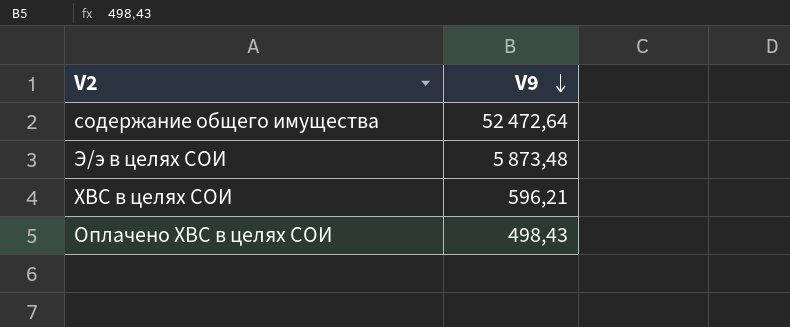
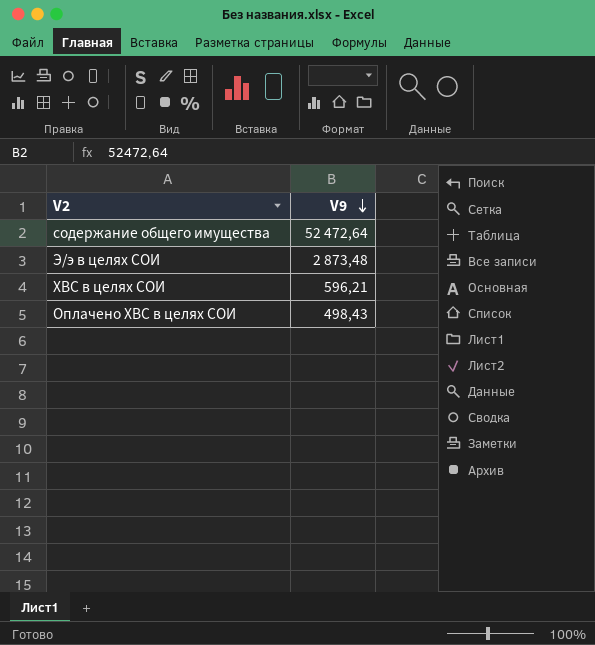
Э/э в целях СОИ | V9: 5 873,48 -> 2 873,48

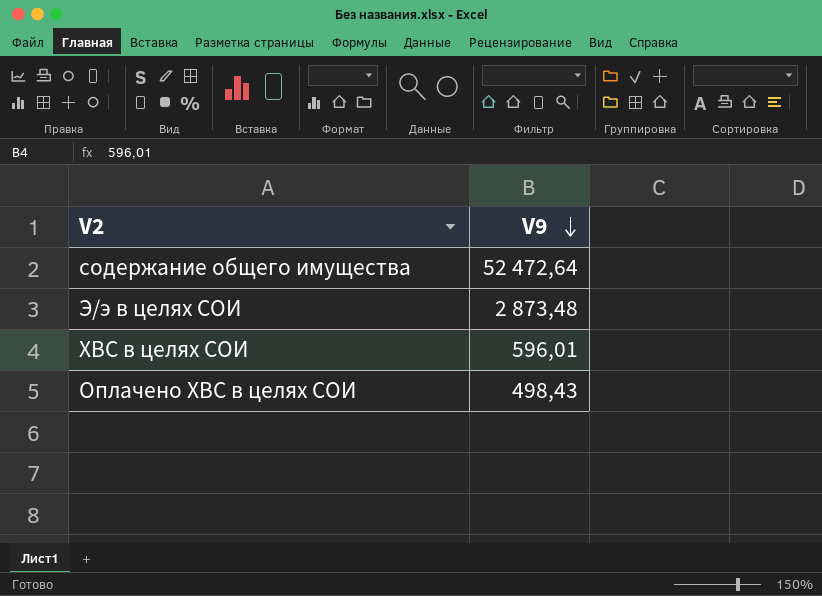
ХВС в целях СОИ | V9: 596,21 -> 596,01

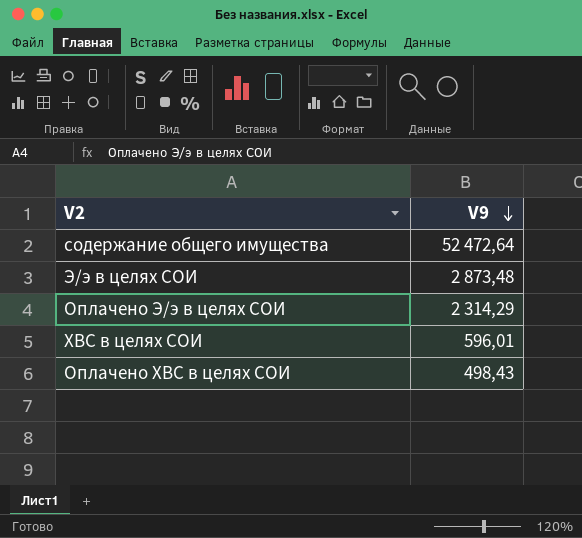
row Оплачено Э/э в целях СОИ: none -> 2 314,29

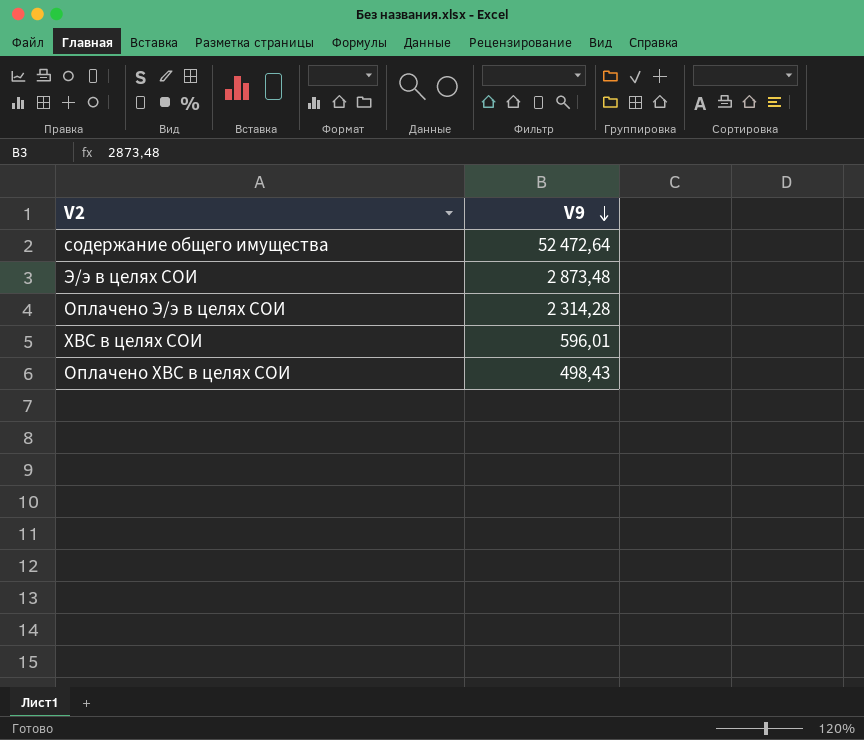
Оплачено Э/э в целях СОИ | V9: 2 314,29 -> 2 314,28

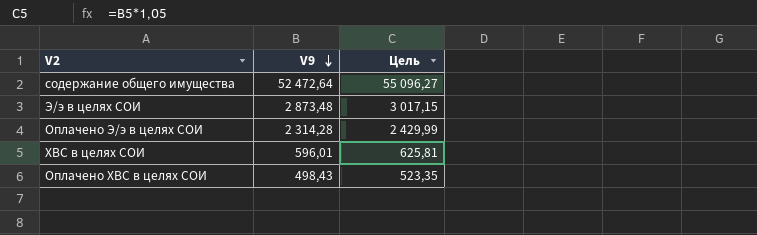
column Цель | formula: none -> [V9] * 1,05

